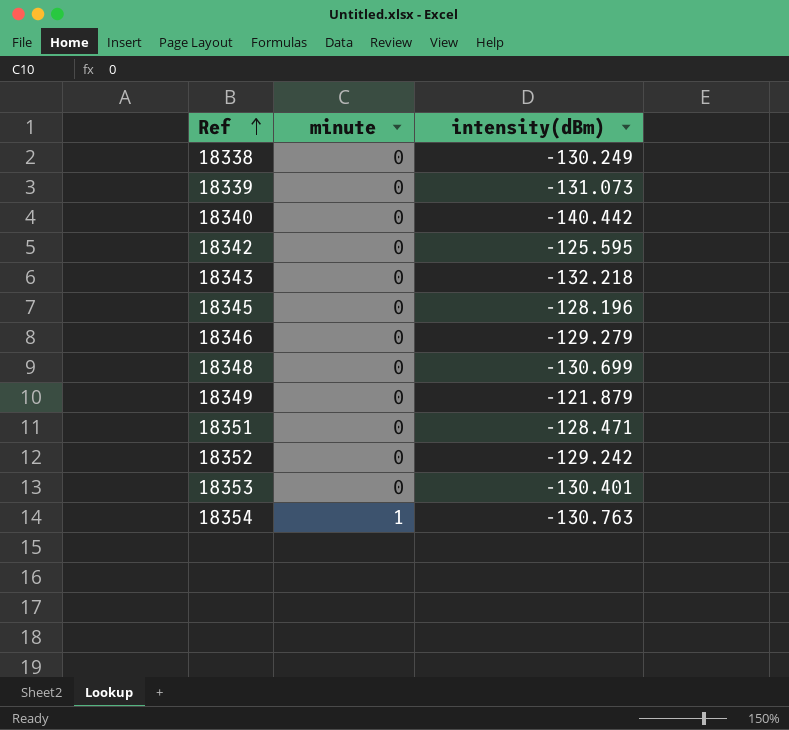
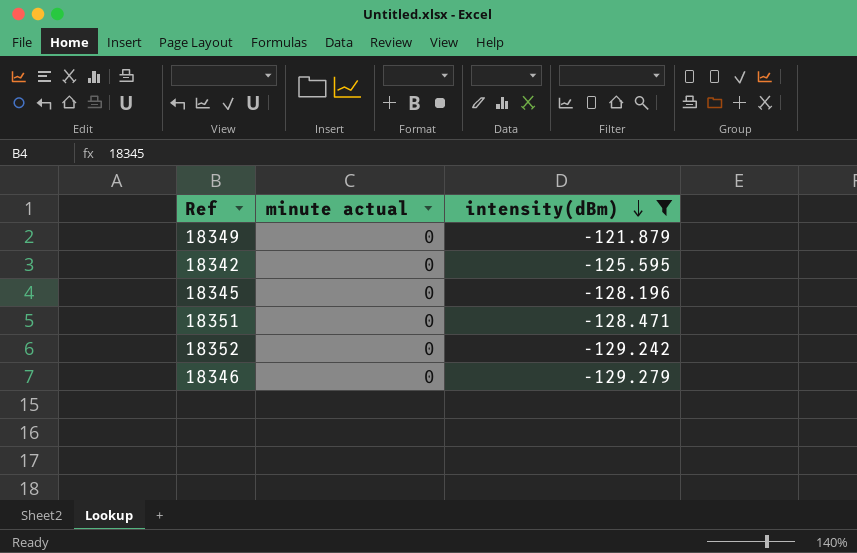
filter: none -> intensity(dBm) >= -129.279
row order: Ref ascending -> intensity(dBm) descending
column name: minute -> minute actual

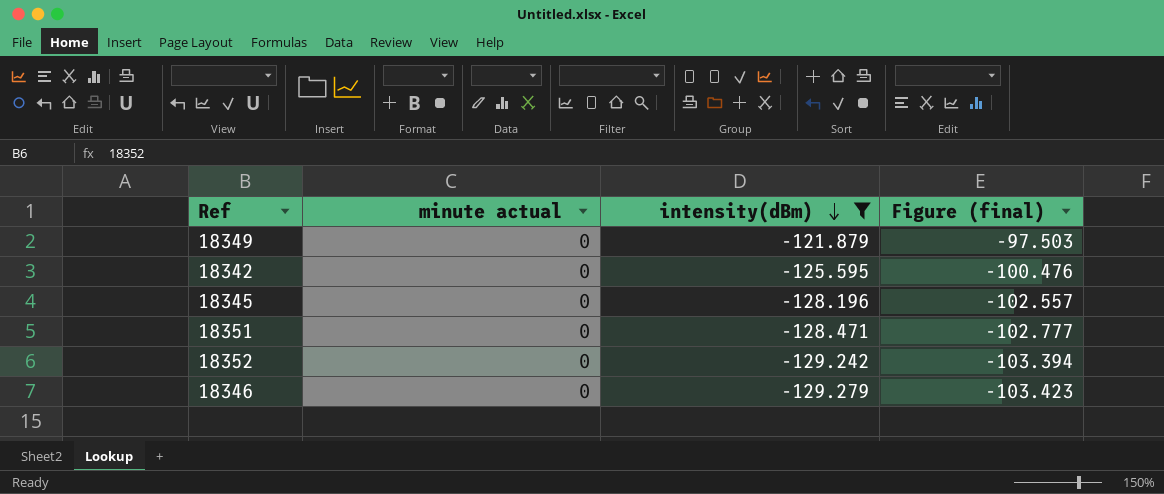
column Figure (final) | formula: none -> [intensity(dBm)] * 0.8

